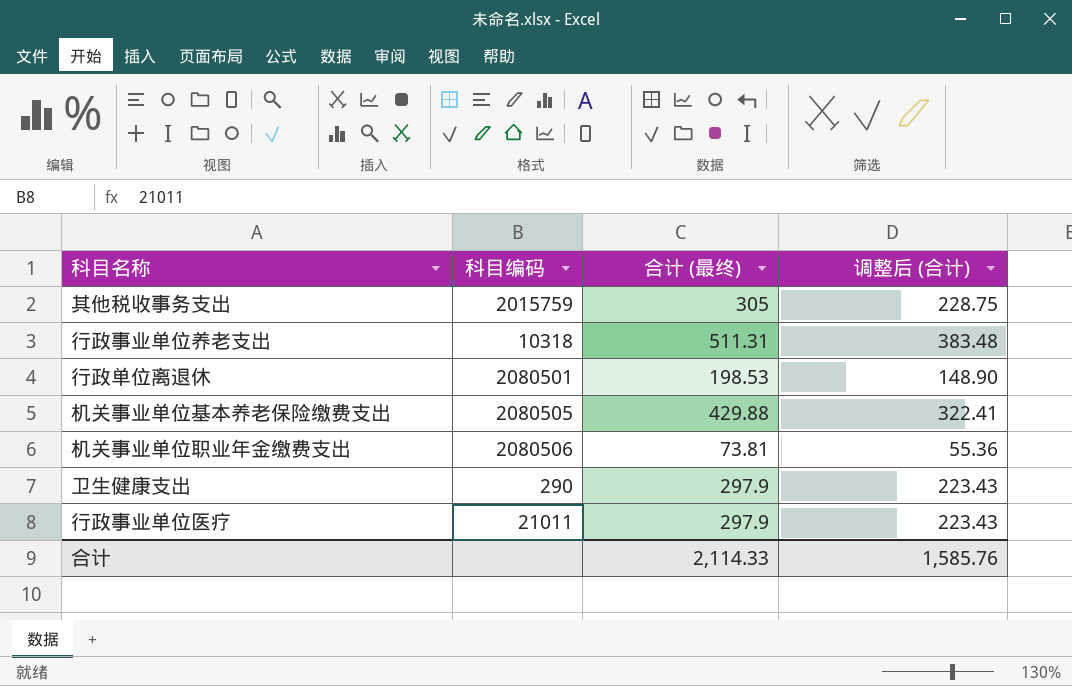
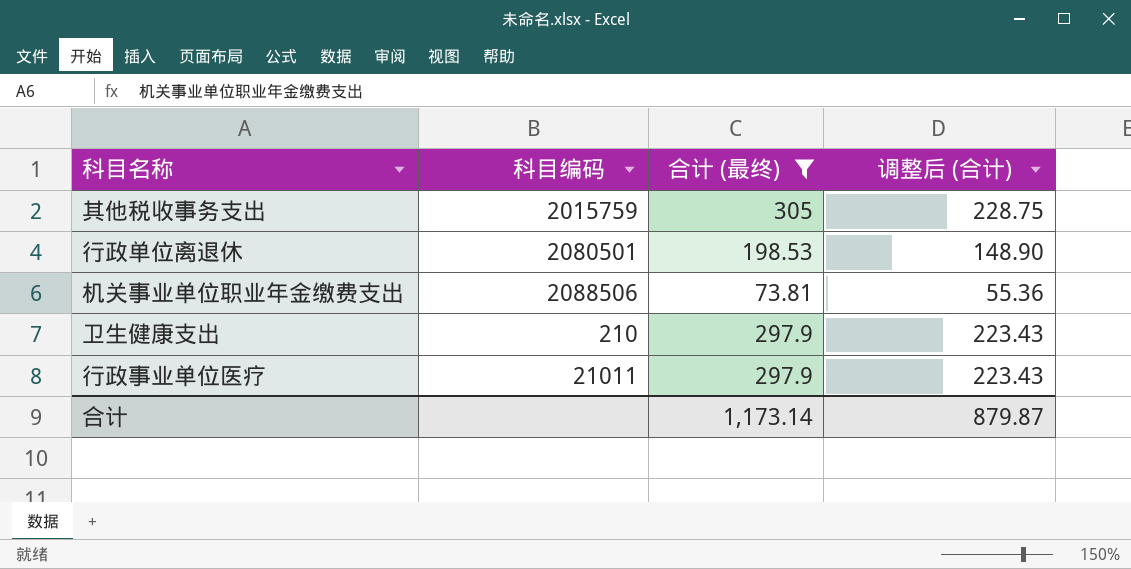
filter: none -> 合计 (最终) <= 305
机关事业单位职业年金缴费支出 | 科目编码: 2080506 -> 2088506
卫生健康支出 | 科目编码: 290 -> 210
合计 | 合计 (最终): 2,114.33 -> 1,173.14
合计 | 调整后 (合计): 1,585.76 -> 879.87

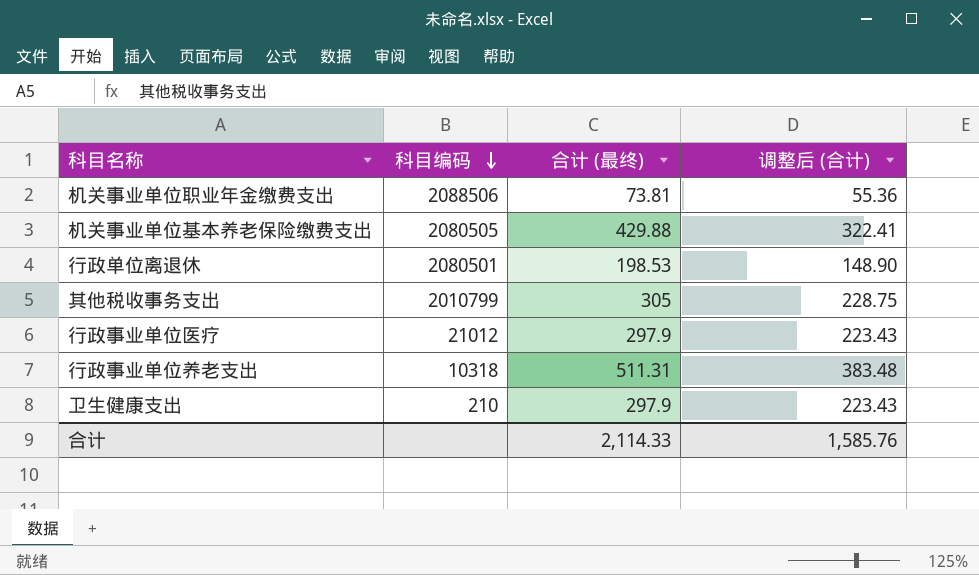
filter: 合计 (最终) <= 305 -> none
row order: none -> 科目编码 descending
其他税收事务支出 | 科目编码: 2015759 -> 2010799
行政事业单位医疗 | 科目编码: 21011 -> 21012
合计 | 合计 (最终): 1,173.14 -> 2,114.33
合计 | 调整后 (合计): 879.87 -> 1,585.76

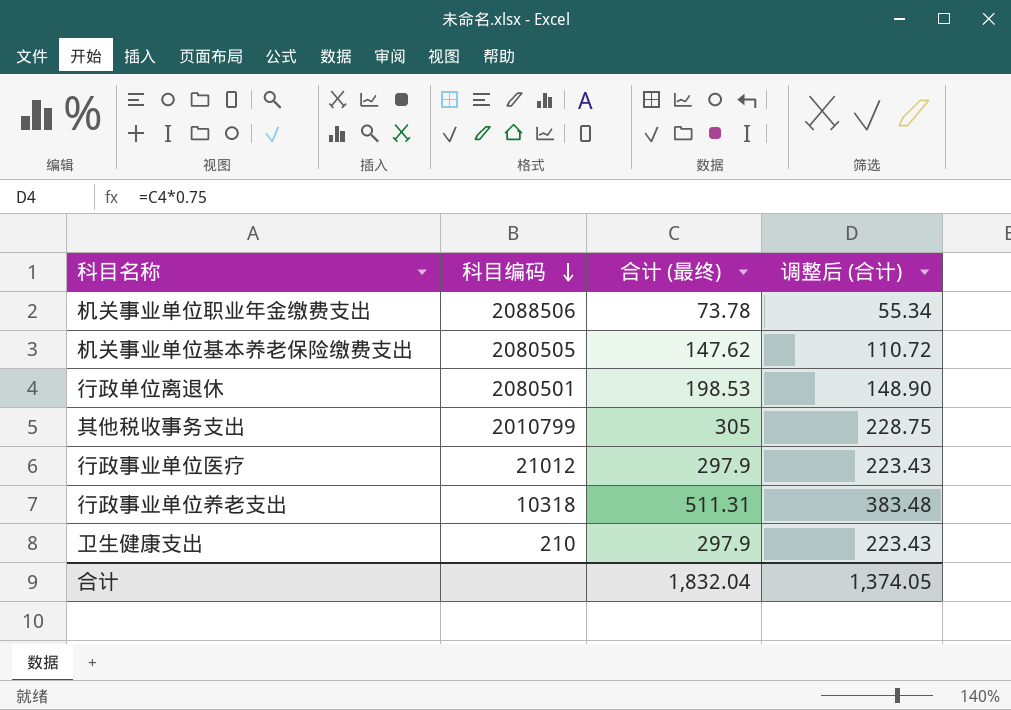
机关事业单位职业年金缴费支出 | 合计 (最终): 73.81 -> 73.78
机关事业单位职业年金缴费支出 | 调整后 (合计): 55.36 -> 55.34
机关事业单位基本养老保险缴费支出 | 合计 (最终): 429.88 -> 147.62
机关事业单位基本养老保险缴费支出 | 调整后 (合计): 322.41 -> 110.72
合计 | 合计 (最终): 2,114.33 -> 1,832.04
合计 | 调整后 (合计): 1,585.76 -> 1,374.05

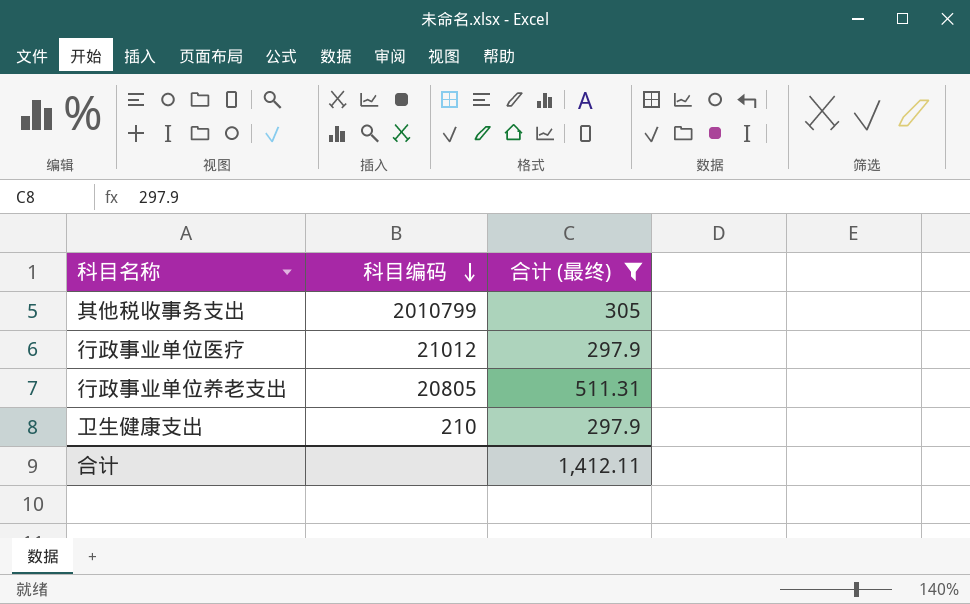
filter: none -> 合计 (最终) >= 297.9
column 调整后 (合计) | formula: [合计 (最终)] * 0.75 -> none
行政事业单位养老支出 | 科目编码: 10318 -> 20805
合计 | 合计 (最终): 1,832.04 -> 1,412.11

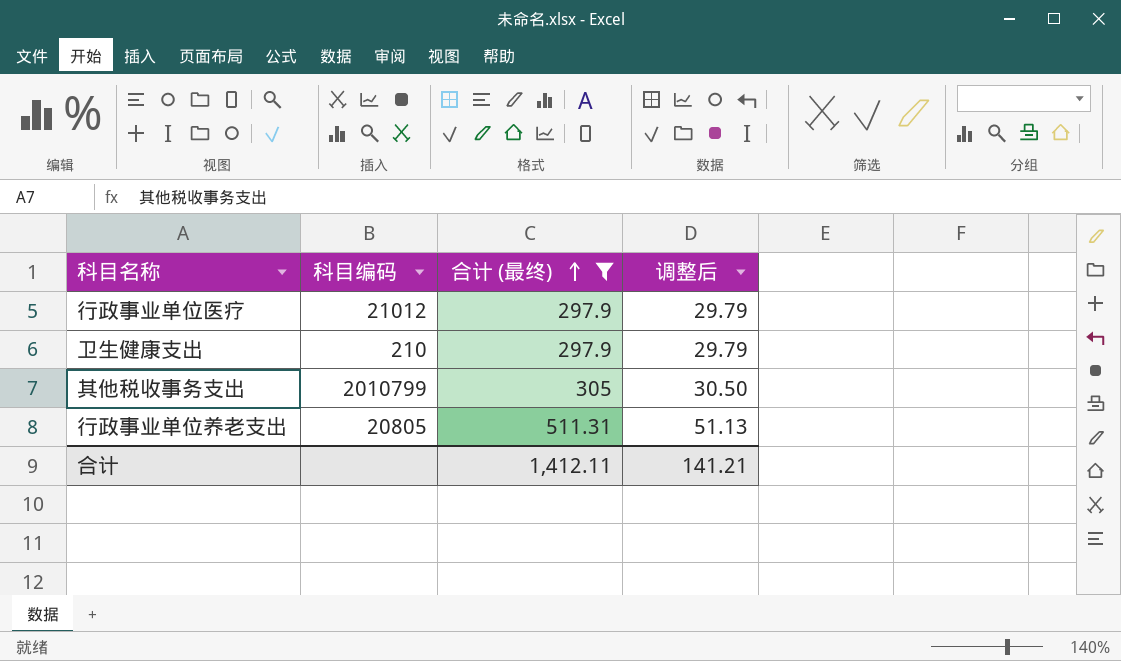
row order: 科目编码 descending -> 合计 (最终) ascending
column 调整后 | formula: none -> [合计 (最终)] * 0.1

